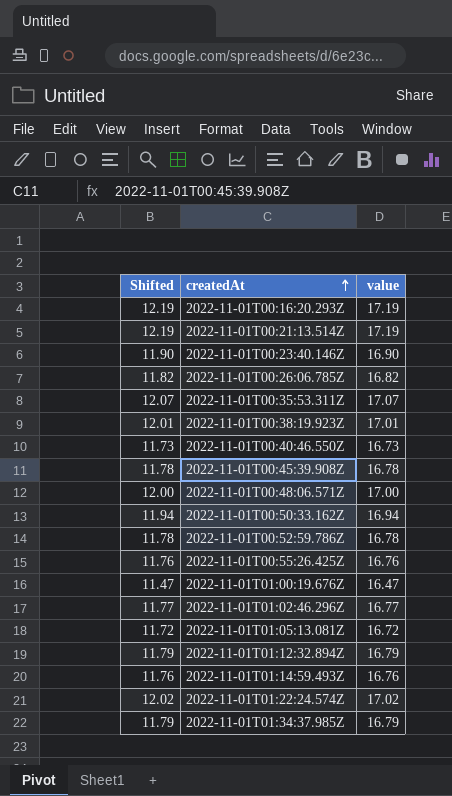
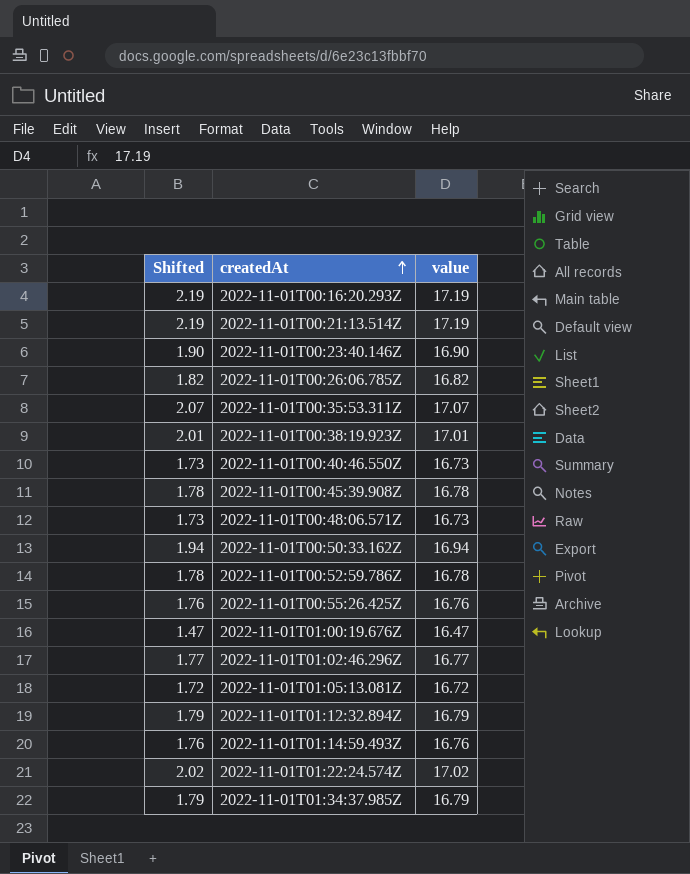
column Shifted | formula: [value] - 5 -> [value] - 15
2022-11-01T00:48:06.571Z | value: 17.00 -> 16.73

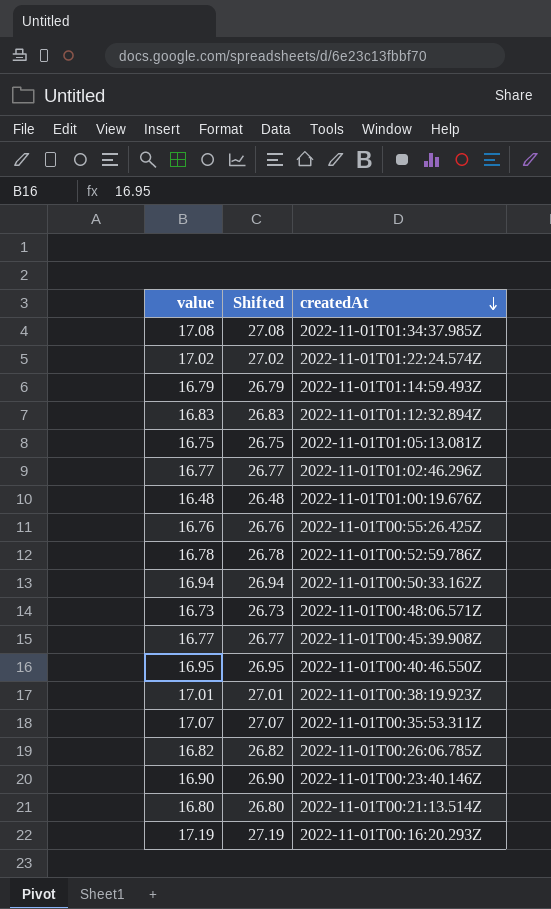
row order: createdAt ascending -> createdAt descending
column value | position: 3 -> 1
column Shifted | formula: [value] - 15 -> [value] + 10
2022-11-01T01:34:37.985Z | value: 16.79 -> 17.08
2022-11-01T01:14:59.493Z | value: 16.76 -> 16.79
2022-11-01T01:12:32.894Z | value: 16.79 -> 16.83
2022-11-01T01:05:13.081Z | value: 16.72 -> 16.75
2022-11-01T01:00:19.676Z | value: 16.47 -> 16.48
2022-11-01T00:45:39.908Z | value: 16.78 -> 16.77
2022-11-01T00:40:46.550Z | value: 16.73 -> 16.95
2022-11-01T00:21:13.514Z | value: 17.19 -> 16.80

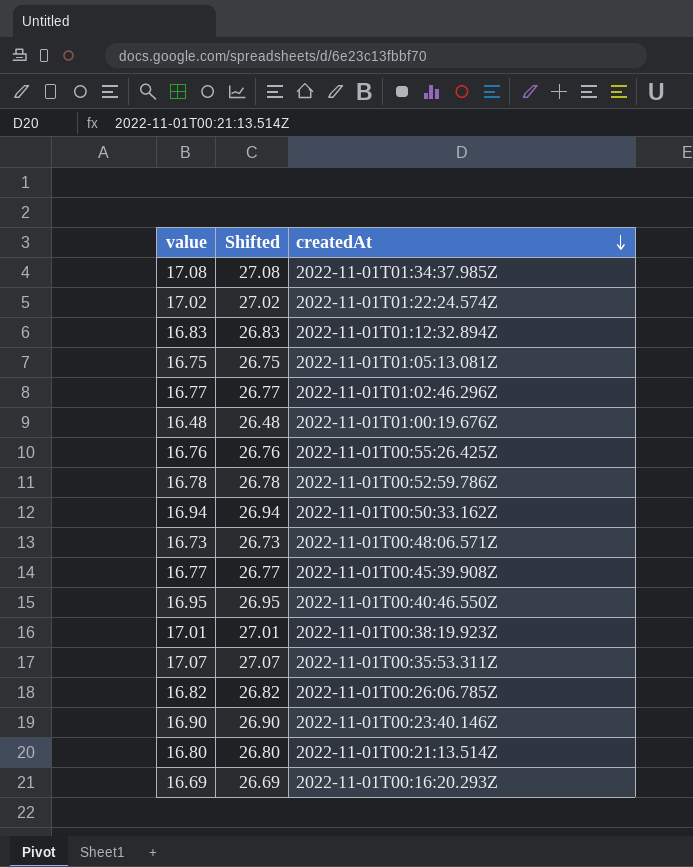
row 2022-11-01T01:14:59.493Z: 16.79 | 26.79 -> none
2022-11-01T00:16:20.293Z | value: 17.19 -> 16.69
2022-11-01T00:16:20.293Z | Shifted: 27.19 -> 26.69

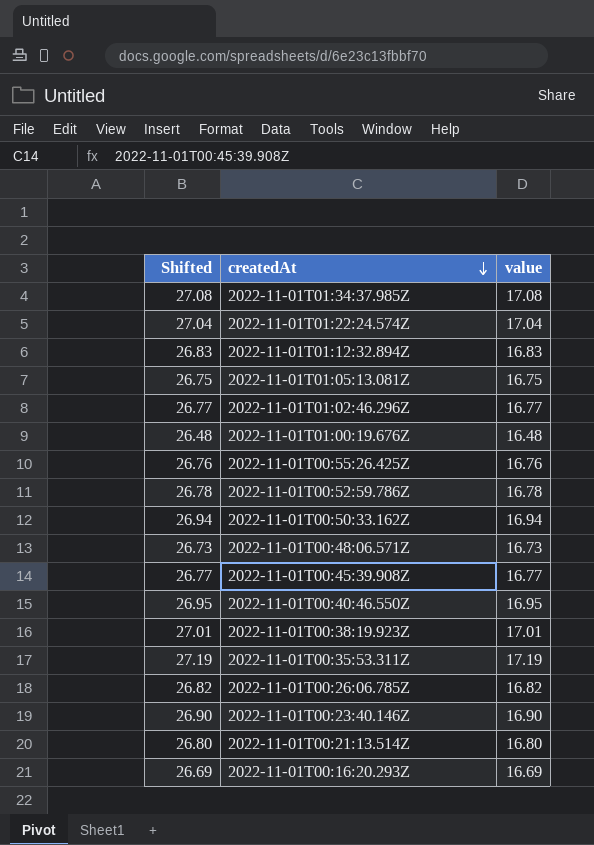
column value | position: 1 -> 3
2022-11-01T01:22:24.574Z | Shifted: 27.02 -> 27.04
2022-11-01T01:22:24.574Z | value: 17.02 -> 17.04
2022-11-01T00:35:53.311Z | Shifted: 27.07 -> 27.19
2022-11-01T00:35:53.311Z | value: 17.07 -> 17.19

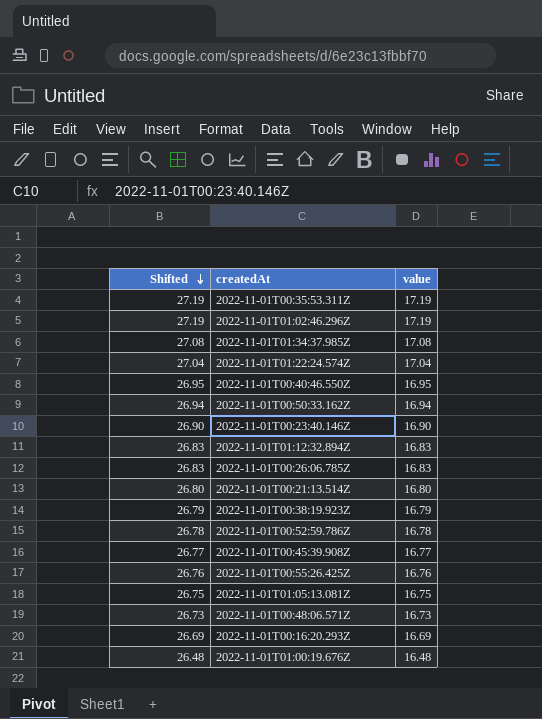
row order: createdAt descending -> Shifted descending
2022-11-01T01:02:46.296Z | Shifted: 26.77 -> 27.19
2022-11-01T01:02:46.296Z | value: 16.77 -> 17.19
2022-11-01T00:26:06.785Z | Shifted: 26.82 -> 26.83
2022-11-01T00:26:06.785Z | value: 16.82 -> 16.83
2022-11-01T00:38:19.923Z | Shifted: 27.01 -> 26.79
2022-11-01T00:38:19.923Z | value: 17.01 -> 16.79

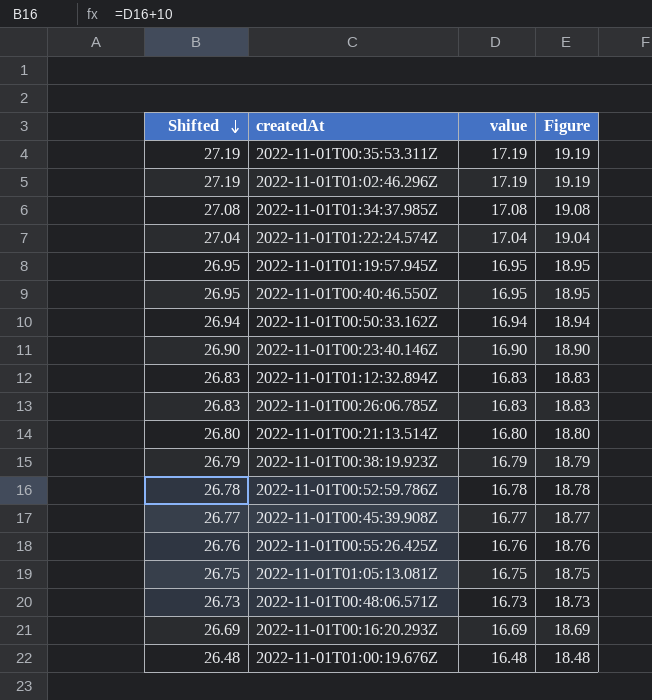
column Figure | formula: none -> [value] + 2
row 2022-11-01T01:19:57.945Z: none -> 26.95 | 16.95 | 18.95

